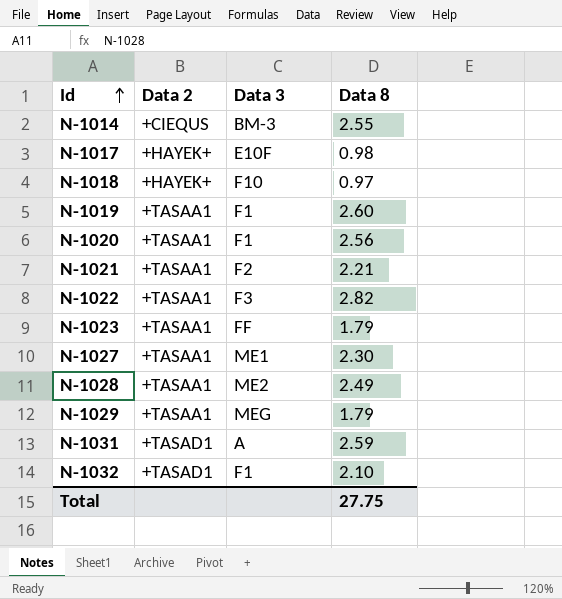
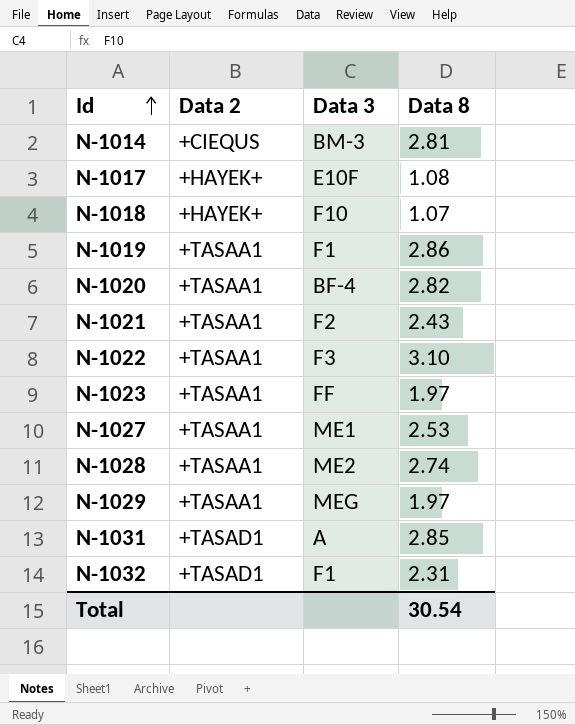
N-1014 | Data 8: 2.55 -> 2.81
N-1017 | Data 8: 0.98 -> 1.08
N-1018 | Data 8: 0.97 -> 1.07
N-1019 | Data 8: 2.60 -> 2.86
N-1020 | Data 3: F1 -> BF-4
N-1020 | Data 8: 2.56 -> 2.82
N-1021 | Data 8: 2.21 -> 2.43
N-1022 | Data 8: 2.82 -> 3.10
N-1023 | Data 8: 1.79 -> 1.97
N-1027 | Data 8: 2.30 -> 2.53
N-1028 | Data 8: 2.49 -> 2.74
N-1029 | Data 8: 1.79 -> 1.97
N-1031 | Data 8: 2.59 -> 2.85
N-1032 | Data 8: 2.10 -> 2.31
Total | Data 8: 27.75 -> 30.54

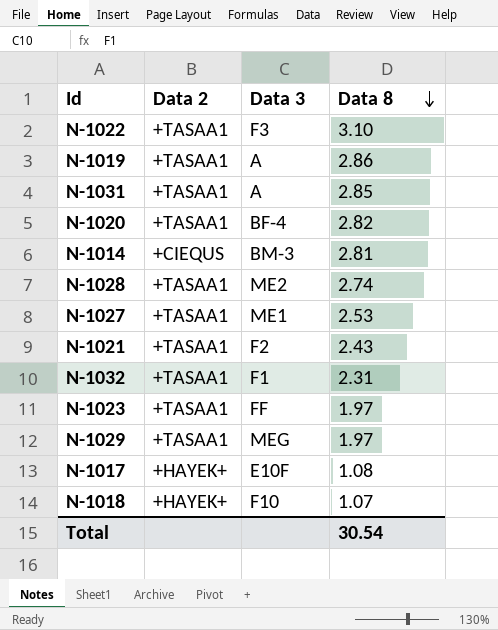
row order: Id ascending -> Data 8 descending
N-1019 | Data 3: F1 -> A
N-1031 | Data 2: +TASAD1 -> +TASAA1
N-1032 | Data 2: +TASAD1 -> +TASAA1

